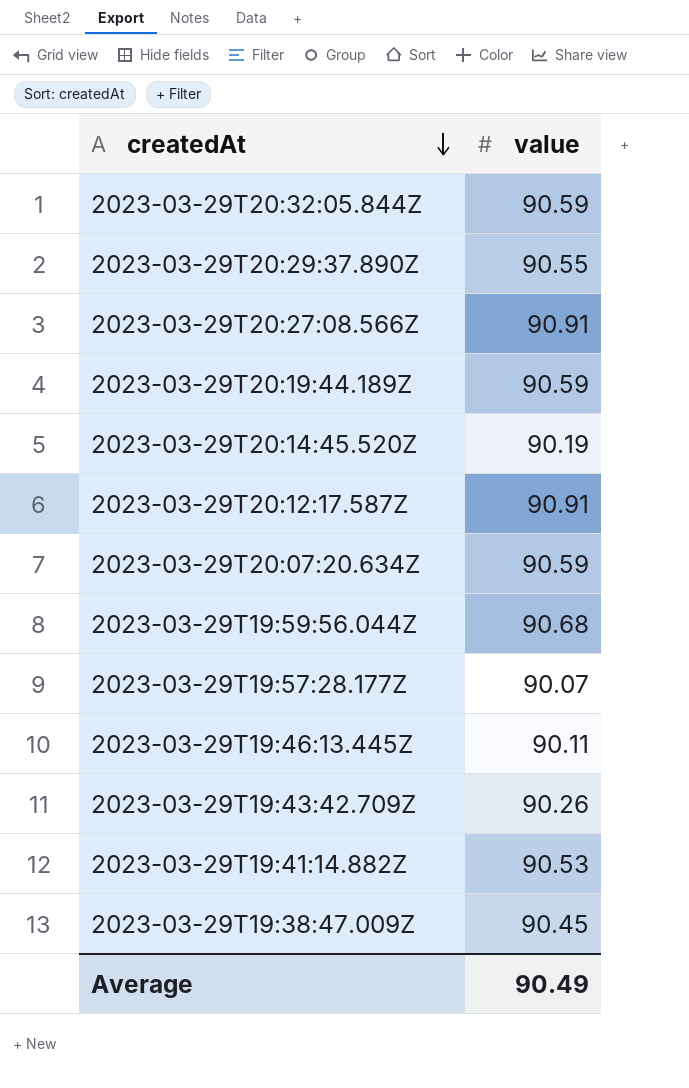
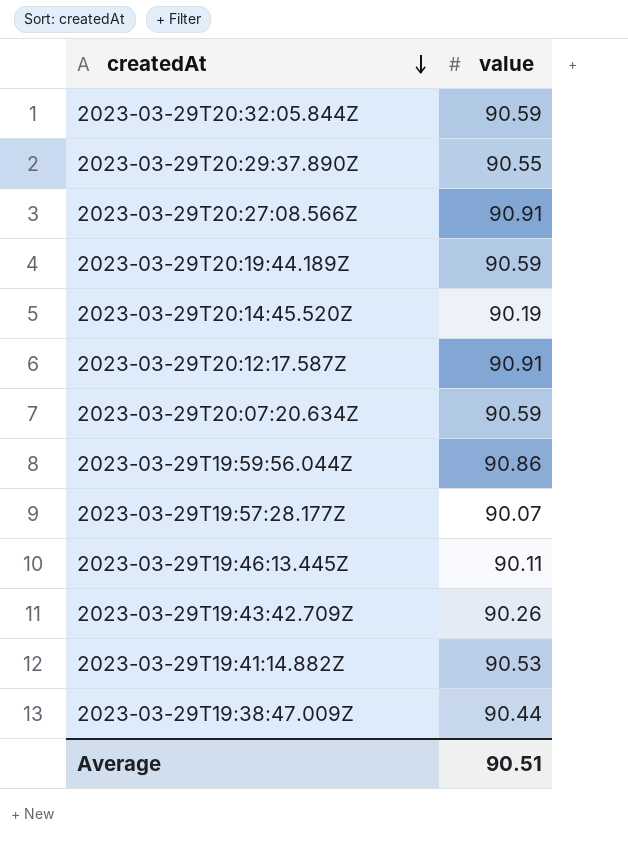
2023-03-29T19:59:56.044Z | value: 90.68 -> 90.86
2023-03-29T19:38:47.009Z | value: 90.45 -> 90.44
Average | value: 90.49 -> 90.51

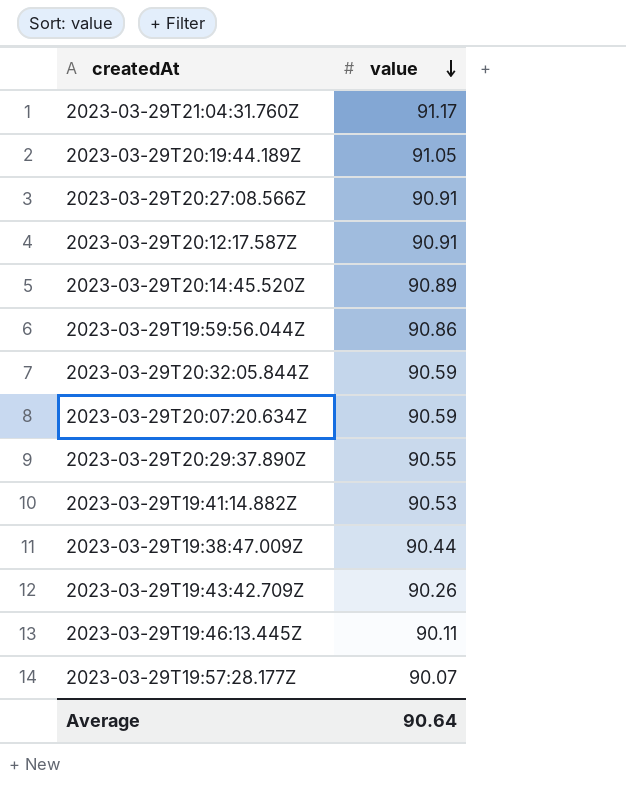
row order: createdAt descending -> value descending
row 2023-03-29T21:04:31.760Z: none -> 91.17
2023-03-29T20:19:44.189Z | value: 90.59 -> 91.05
2023-03-29T20:14:45.520Z | value: 90.19 -> 90.89
Average | value: 90.51 -> 90.64

